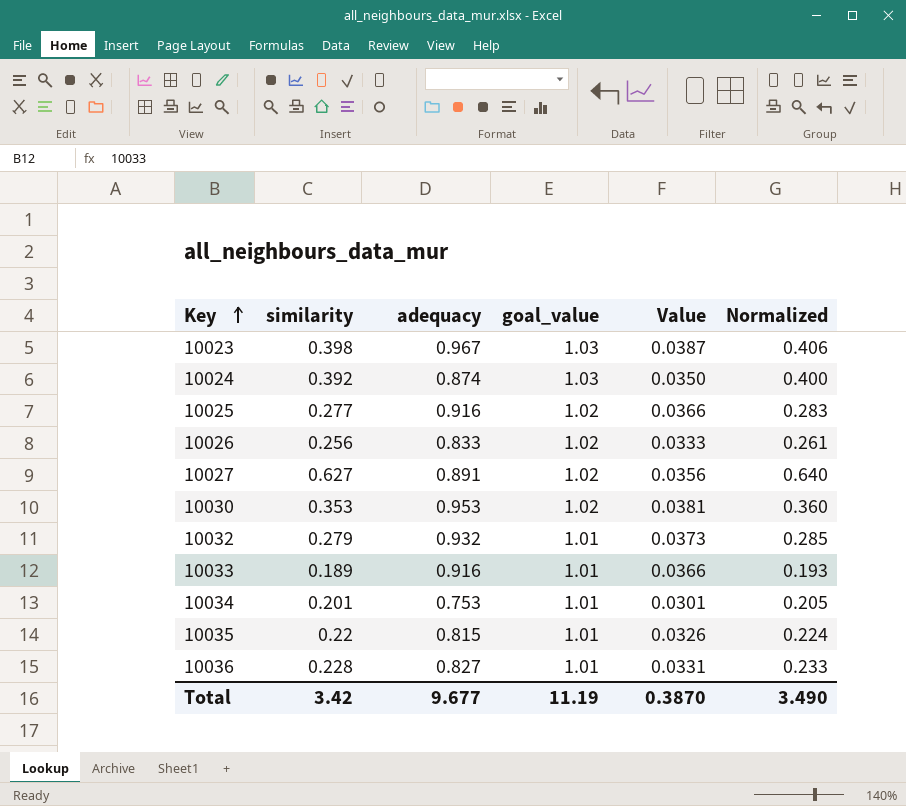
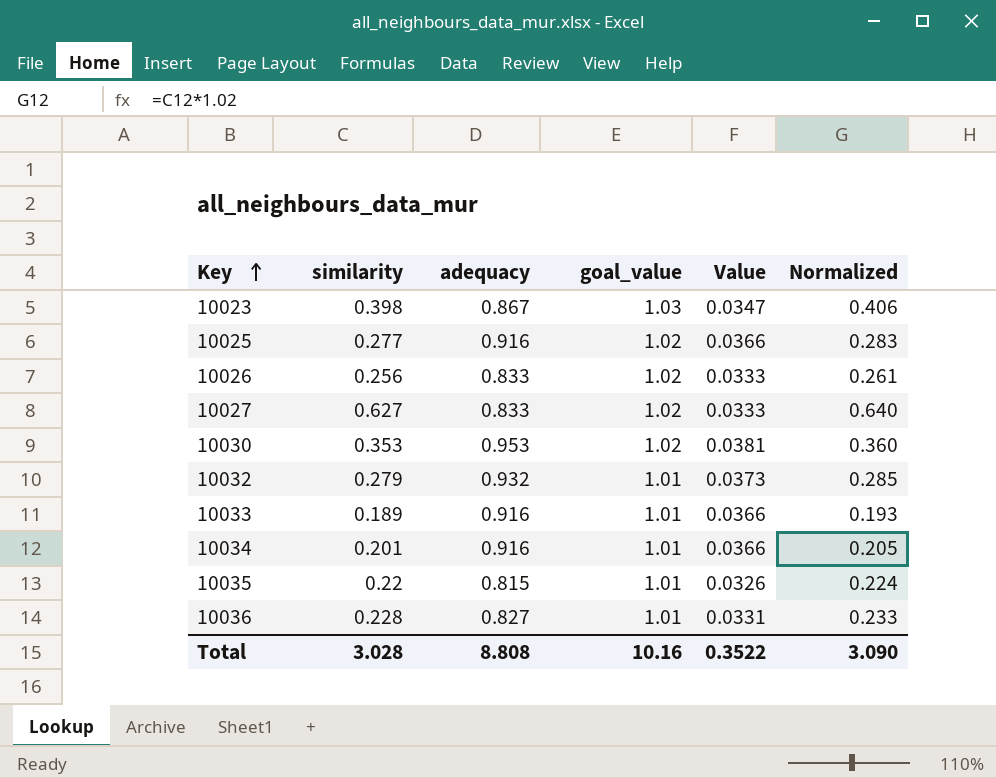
row 10024: 0.392 | 0.874 | 1.03 | 0.0350 | 0.400 -> none
10023 | adequacy: 0.967 -> 0.867
10023 | Value: 0.0387 -> 0.0347
10027 | adequacy: 0.891 -> 0.833
10027 | Value: 0.0356 -> 0.0333
10034 | adequacy: 0.753 -> 0.916
10034 | Value: 0.0301 -> 0.0366
Total | similarity: 3.42 -> 3.028
Total | adequacy: 9.677 -> 8.808
Total | goal_value: 11.19 -> 10.16
Total | Value: 0.3870 -> 0.3522
Total | Normalized: 3.490 -> 3.090

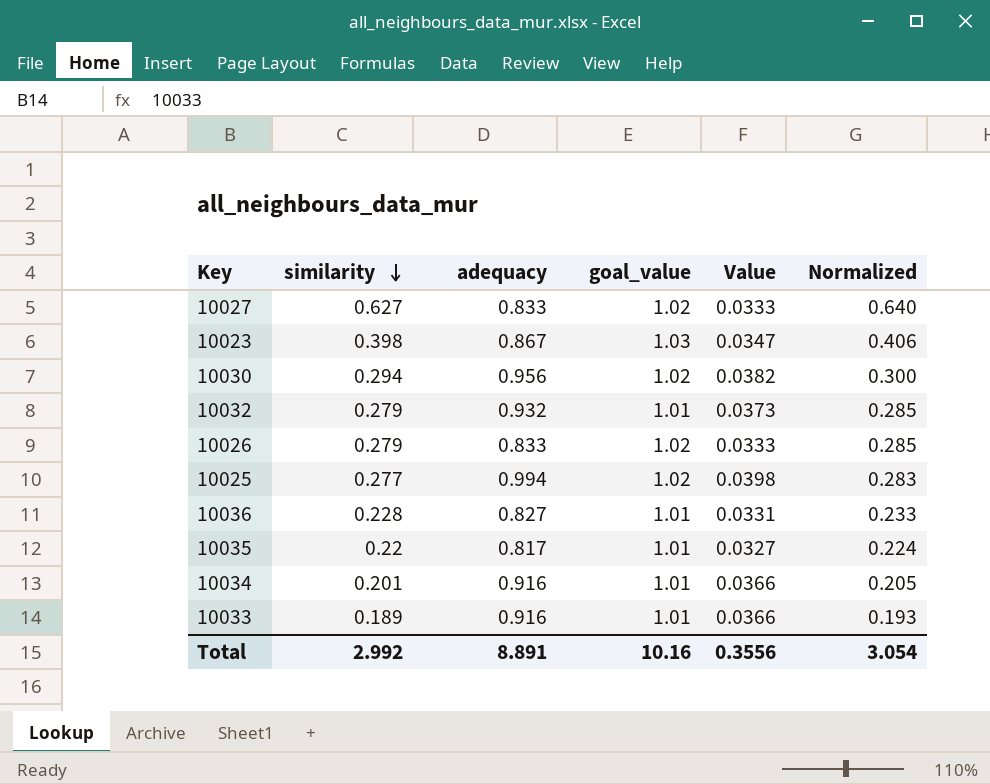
row order: Key ascending -> similarity descending
10030 | similarity: 0.353 -> 0.294
10030 | adequacy: 0.953 -> 0.956
10030 | Value: 0.0381 -> 0.0382
10030 | Normalized: 0.360 -> 0.300
10026 | similarity: 0.256 -> 0.279
10026 | Normalized: 0.261 -> 0.285
10025 | adequacy: 0.916 -> 0.994
10025 | Value: 0.0366 -> 0.0398
10035 | adequacy: 0.815 -> 0.817
10035 | Value: 0.0326 -> 0.0327
Total | similarity: 3.028 -> 2.992
Total | adequacy: 8.808 -> 8.891
Total | Value: 0.3522 -> 0.3556
Total | Normalized: 3.090 -> 3.054

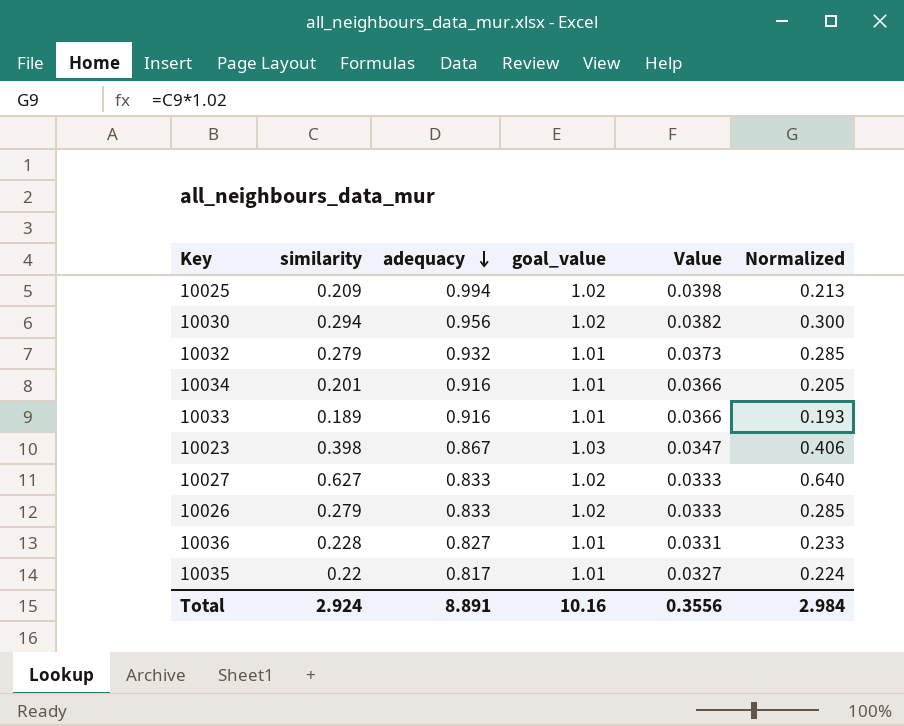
row order: similarity descending -> adequacy descending
10025 | similarity: 0.277 -> 0.209
10025 | Normalized: 0.283 -> 0.213
Total | similarity: 2.992 -> 2.924
Total | Normalized: 3.054 -> 2.984

